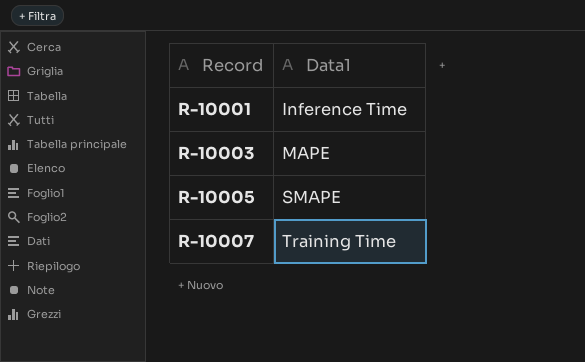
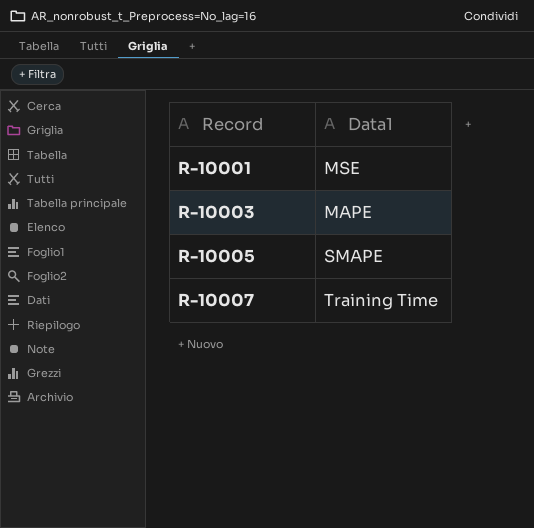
R-10001 | Data1: Inference Time -> MSE

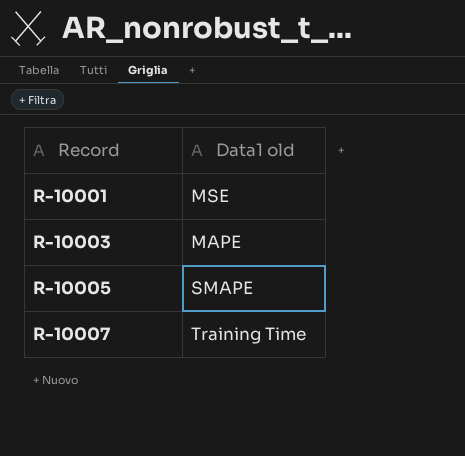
column name: Data1 -> Data1 old

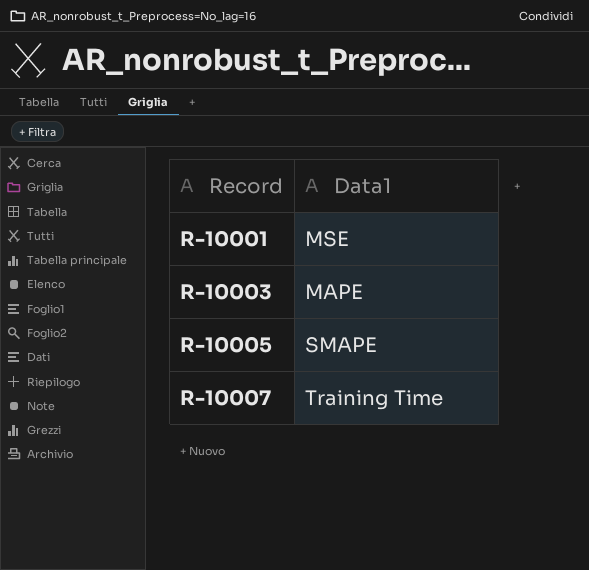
column name: Data1 old -> Data1

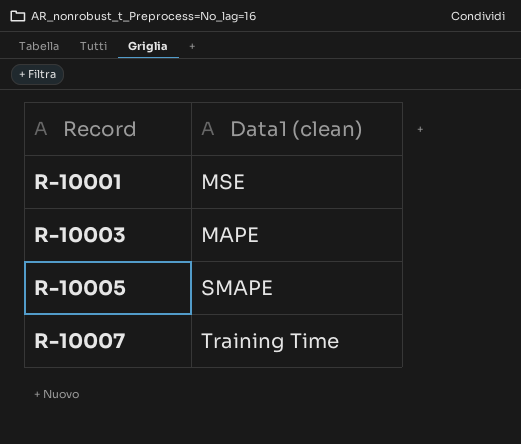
column name: Data1 -> Data1 (clean)

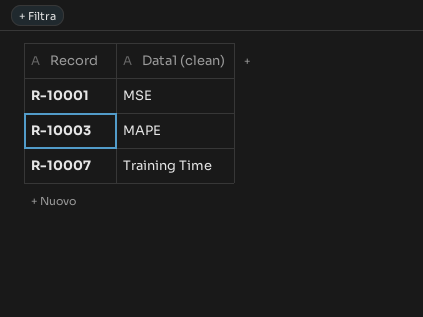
row R-10005: SMAPE -> none

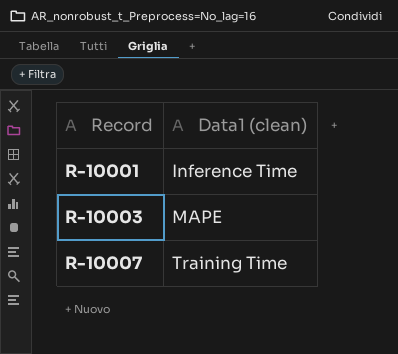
R-10001 | Data1 (clean): MSE -> Inference Time

